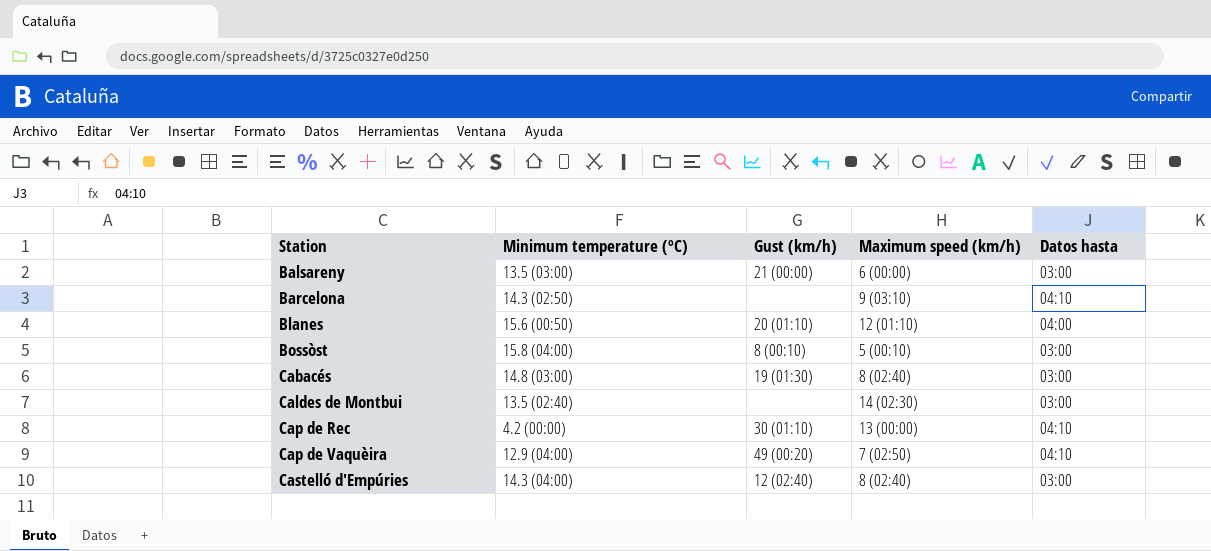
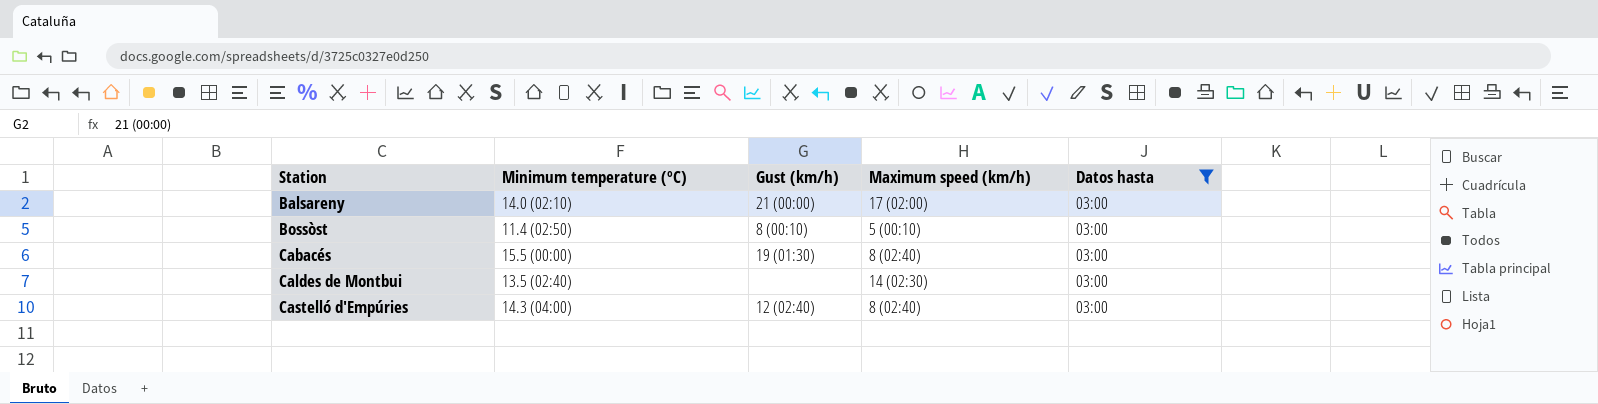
filter: none -> Datos hasta = 03:00
Balsareny | Minimum temperature (ºC): 13.5 (03:00) -> 14.0 (02:10)
Balsareny | Maximum speed (km/h): 6 (00:00) -> 17 (02:00)
Bossòst | Minimum temperature (ºC): 15.8 (04:00) -> 11.4 (02:50)
Cabacés | Minimum temperature (ºC): 14.8 (03:00) -> 15.5 (00:00)

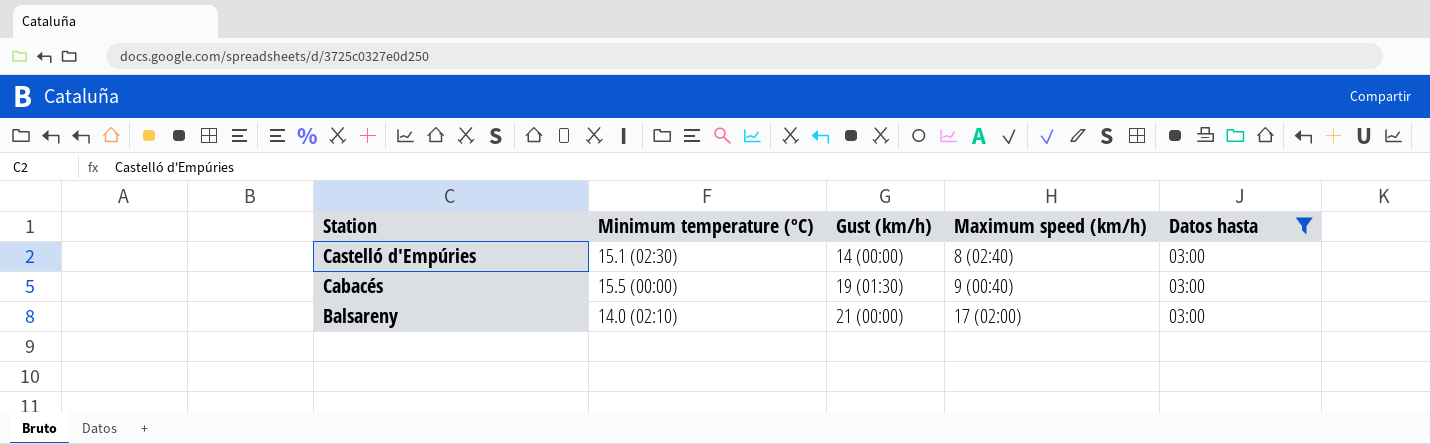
row order: Station ascending -> Station descending
row Bossòst: 11.4 (02:50) | 8 (00:10) | 5 (00:10) | 03:00 -> none
row Caldes de Montbui: 13.5 (02:40) | none | 14 (02:30) | 03:00 -> none
Castelló d'Empúries | Minimum temperature (ºC): 14.3 (04:00) -> 15.1 (02:30)
Castelló d'Empúries | Gust (km/h): 12 (02:40) -> 14 (00:00)
Cabacés | Maximum speed (km/h): 8 (02:40) -> 9 (00:40)

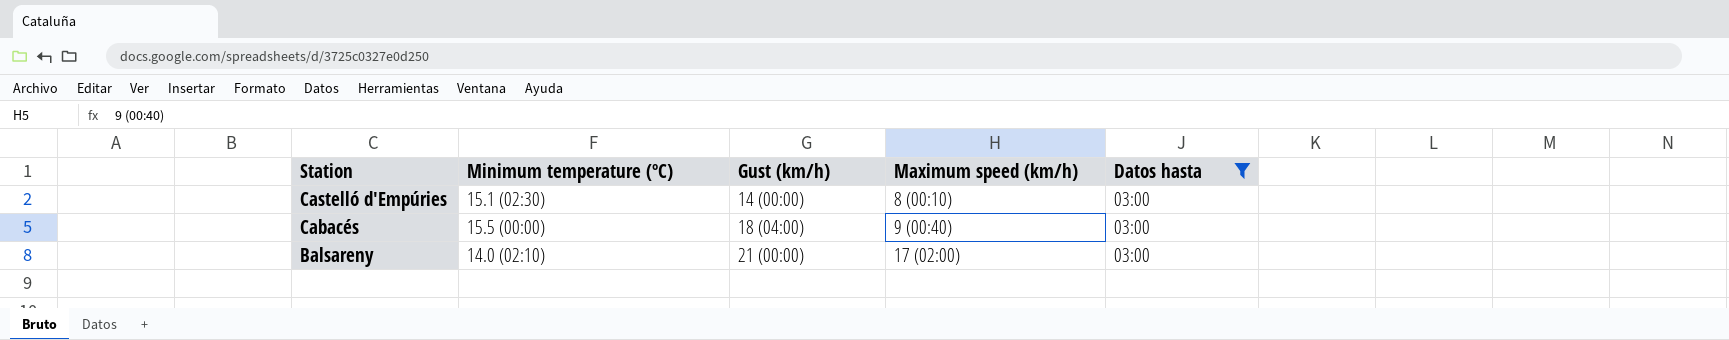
Castelló d'Empúries | Maximum speed (km/h): 8 (02:40) -> 8 (00:10)
Cabacés | Gust (km/h): 19 (01:30) -> 18 (04:00)

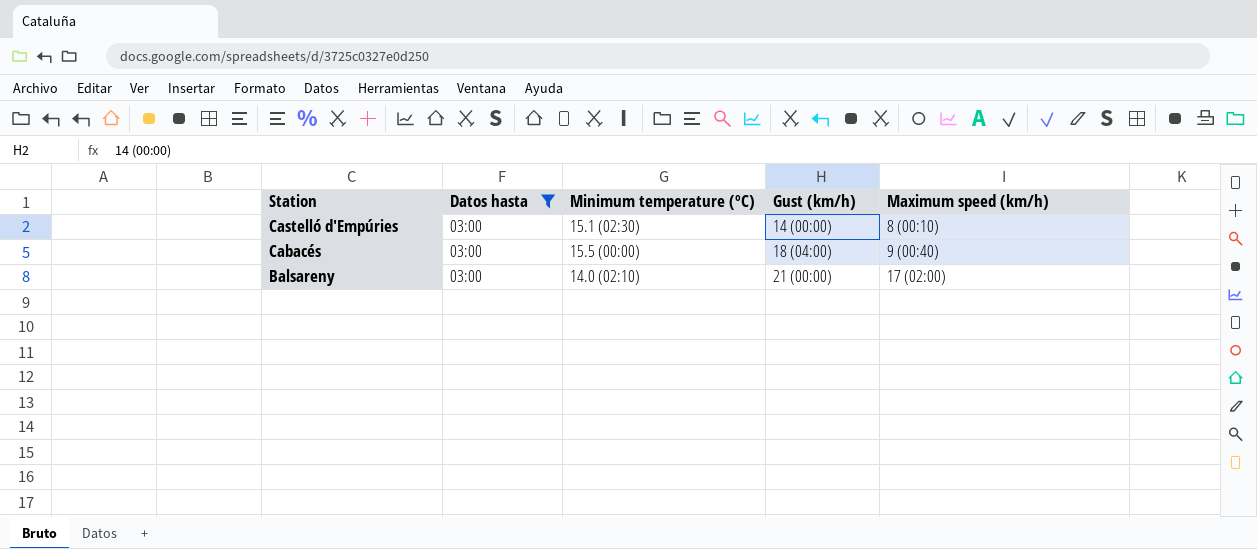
column Datos hasta | position: 5 -> 2

